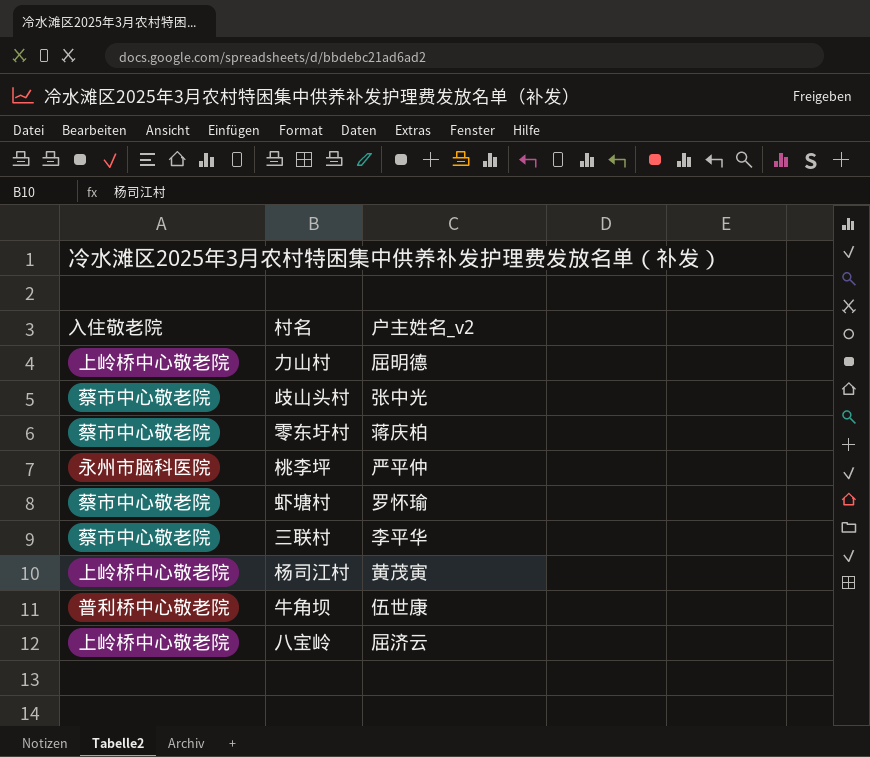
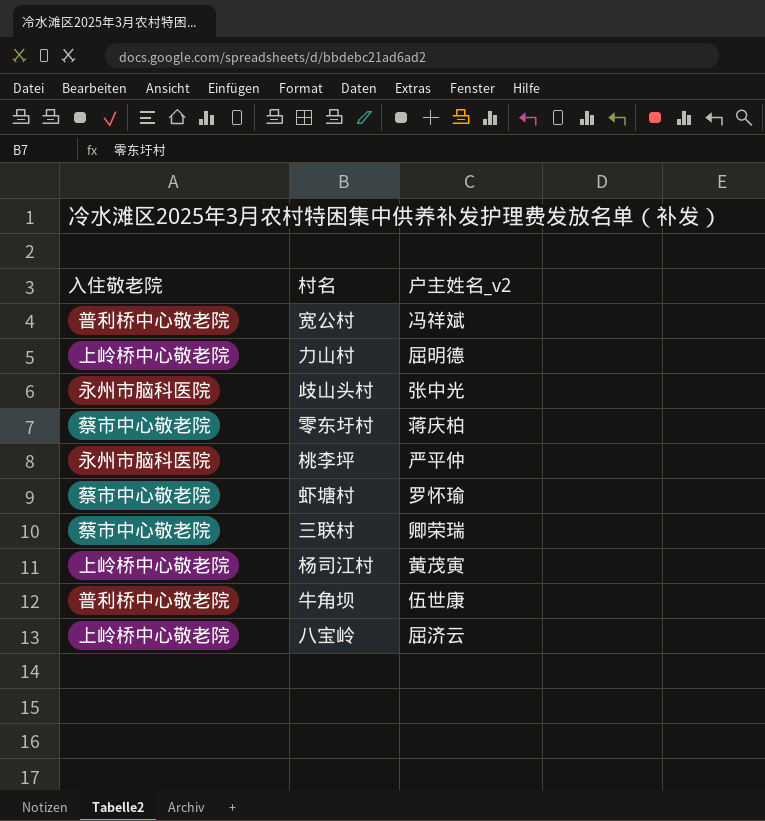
row 宽公村: none -> 普利桥中心敬老院 | 冯祥斌
歧山头村 | 入住敬老院: 蔡市中心敬老院 -> 永州市脑科医院
三联村 | 户主姓名_v2: 李平华 -> 卿荣瑞

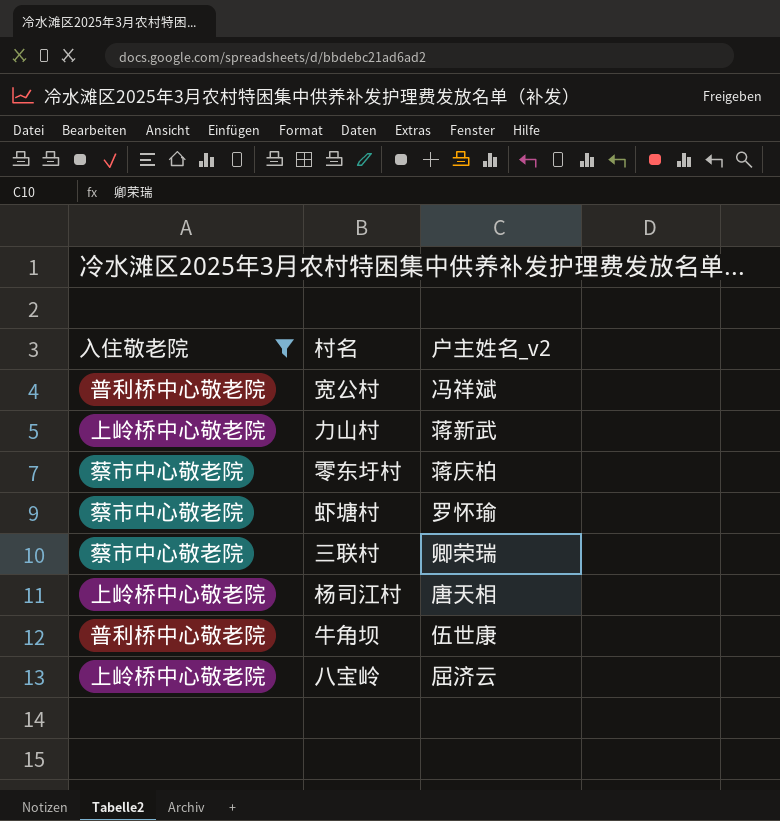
filter: none -> 入住敬老院 != 永州市脑科医院
力山村 | 户主姓名_v2: 屈明德 -> 蒋新武
杨司江村 | 户主姓名_v2: 黄茂寅 -> 唐天相

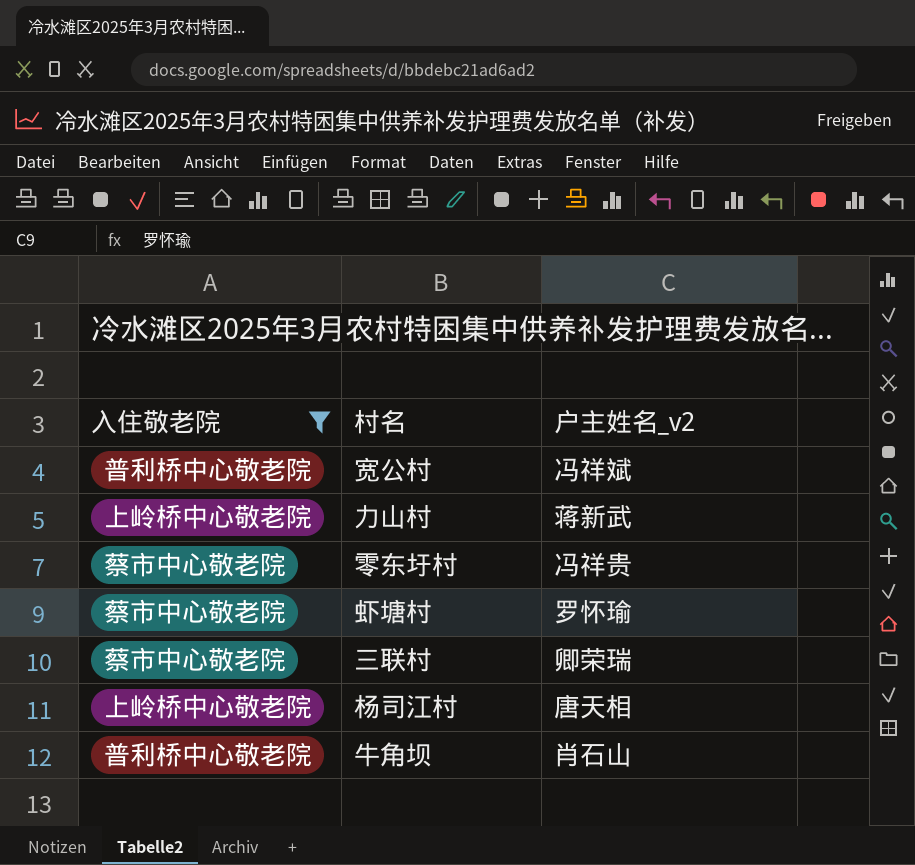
row 八宝岭: 上岭桥中心敬老院 | 屈济云 -> none
零东圩村 | 户主姓名_v2: 蒋庆柏 -> 冯祥贵
牛角坝 | 户主姓名_v2: 伍世康 -> 肖石山

